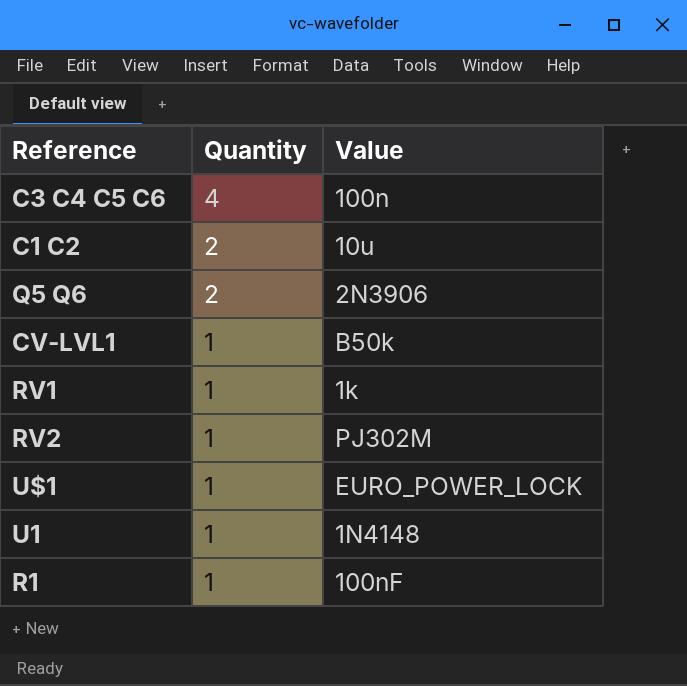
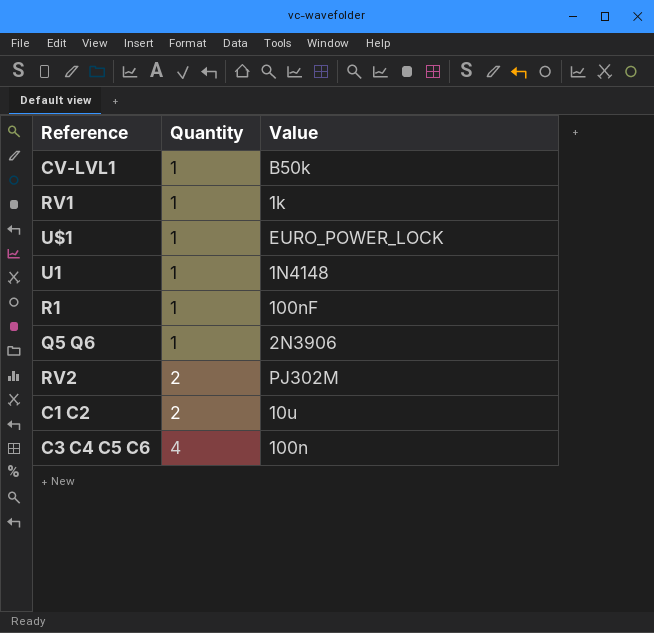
row order: Quantity descending -> Quantity ascending
Q5 Q6 | Quantity: 2 -> 1
RV2 | Quantity: 1 -> 2

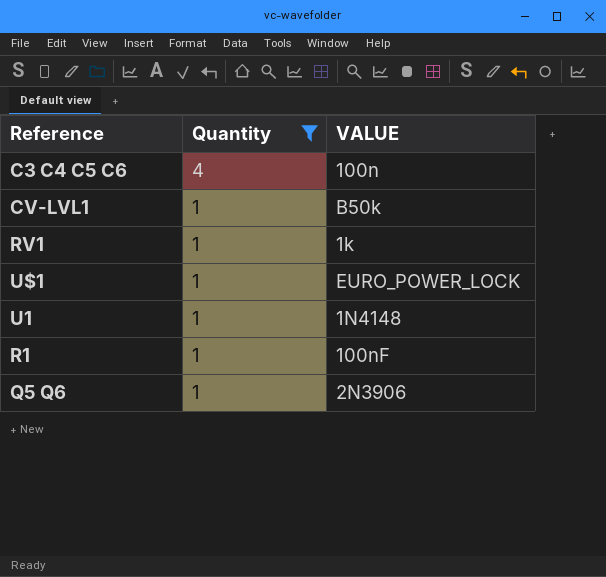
filter: none -> Quantity != 2
row order: Quantity ascending -> Quantity descending
column name: Value -> VALUE

